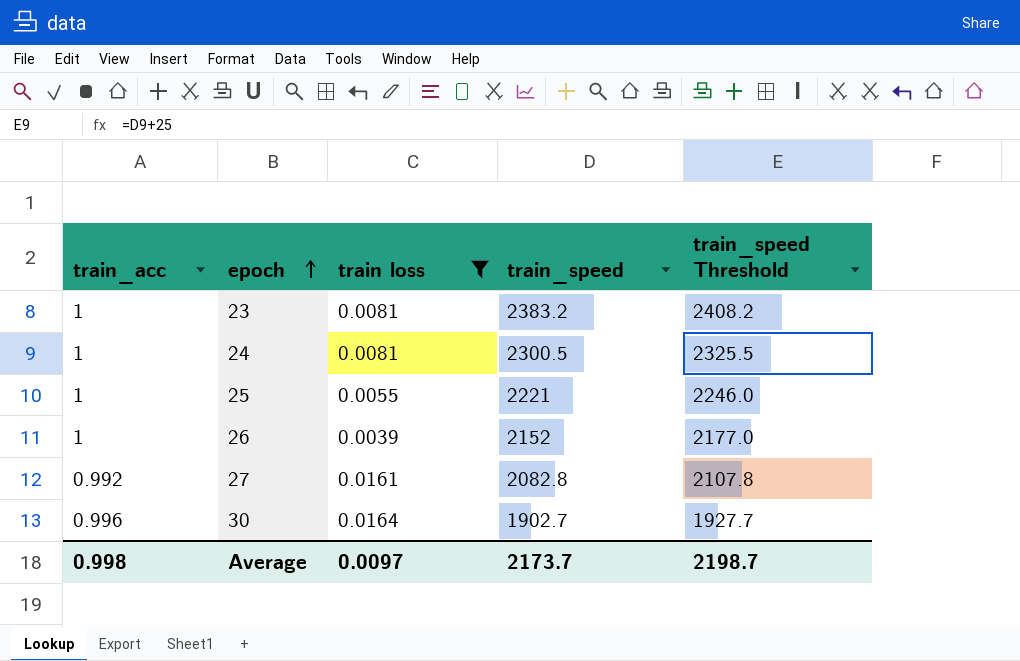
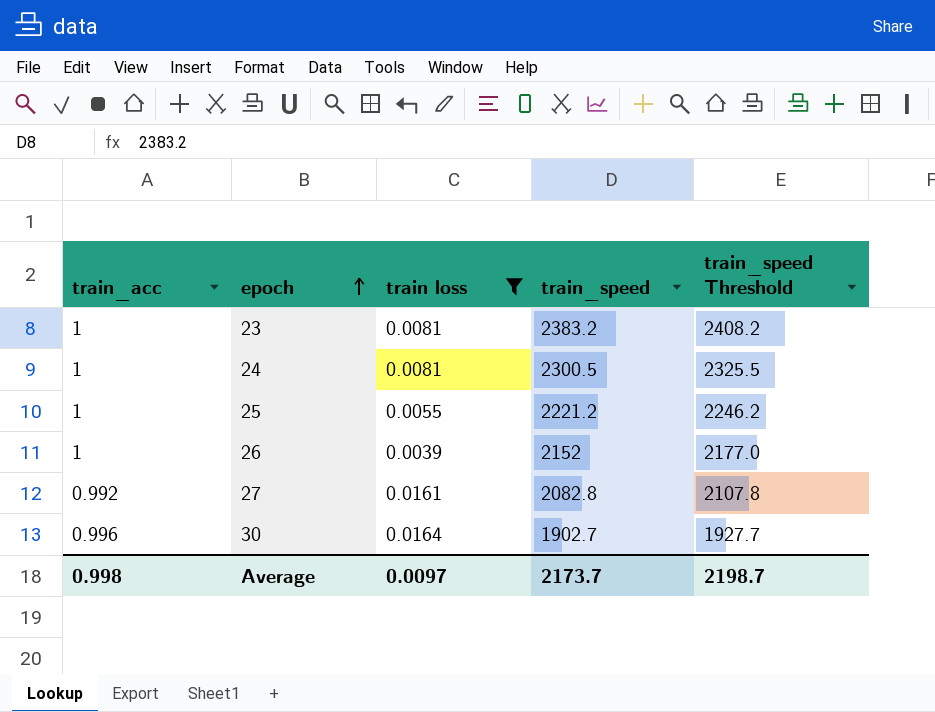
25 | train_speed: 2221 -> 2221.2
25 | train_speed Threshold: 2246.0 -> 2246.2

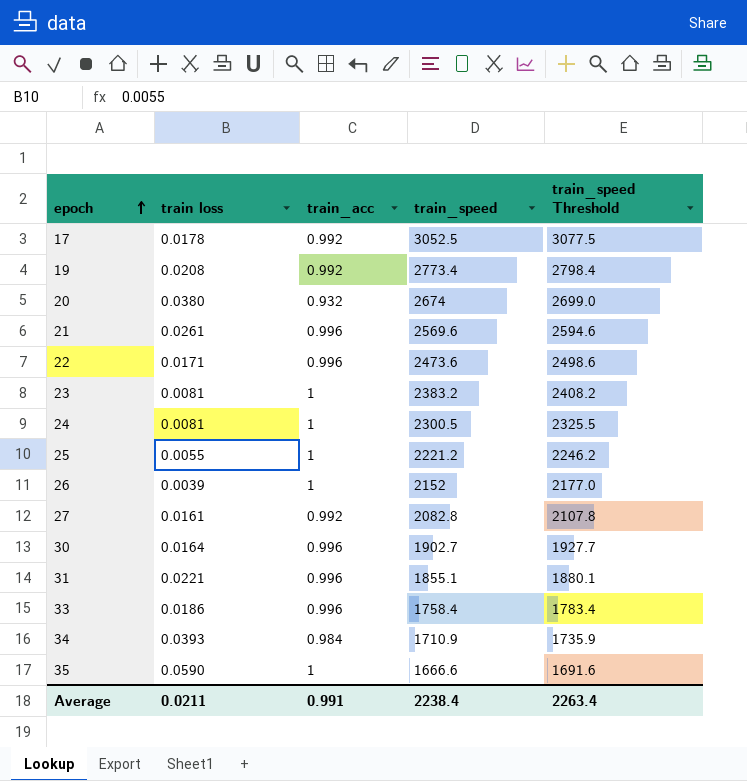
filter: train loss <= 0.0164 -> none
column train_acc | position: 1 -> 3
Average | train loss: 0.0097 -> 0.0211
Average | train_acc: 0.998 -> 0.991
Average | train_speed: 2173.7 -> 2238.4
Average | train_speed Threshold: 2198.7 -> 2263.4

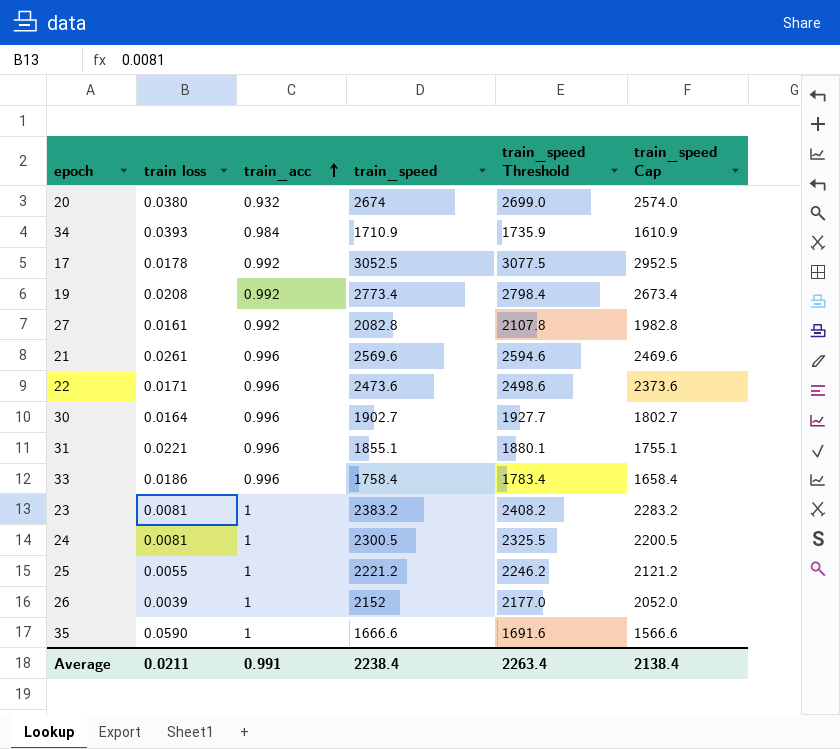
row order: epoch ascending -> train_acc ascending
column train_speed Cap | formula: none -> [train_speed] - 100

